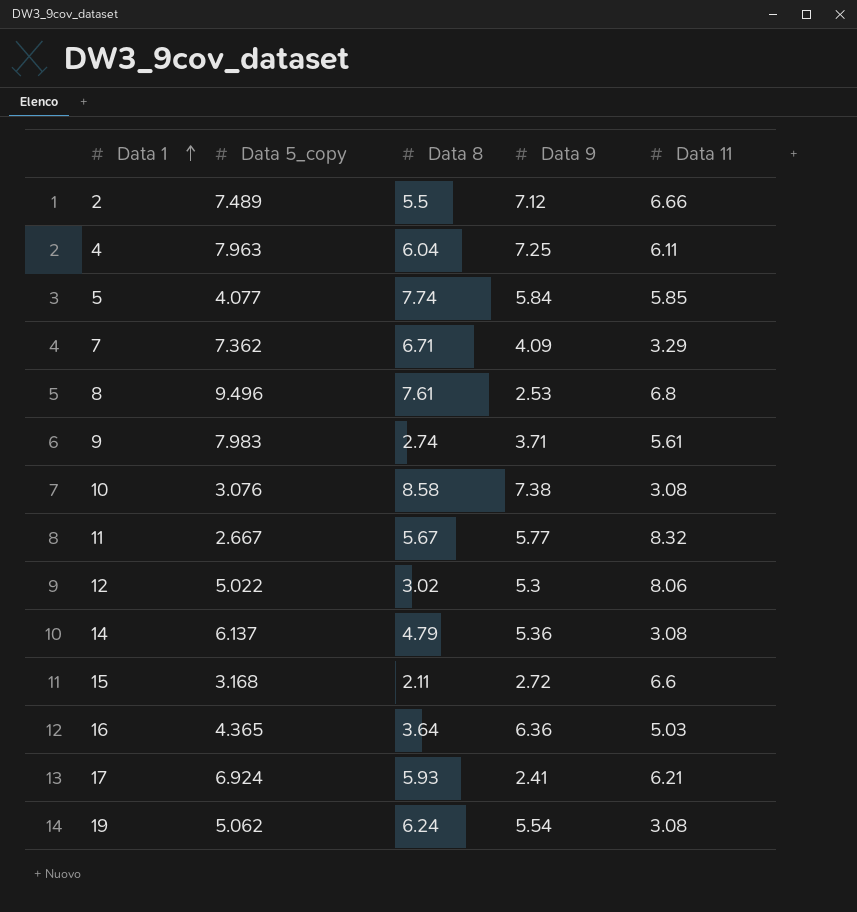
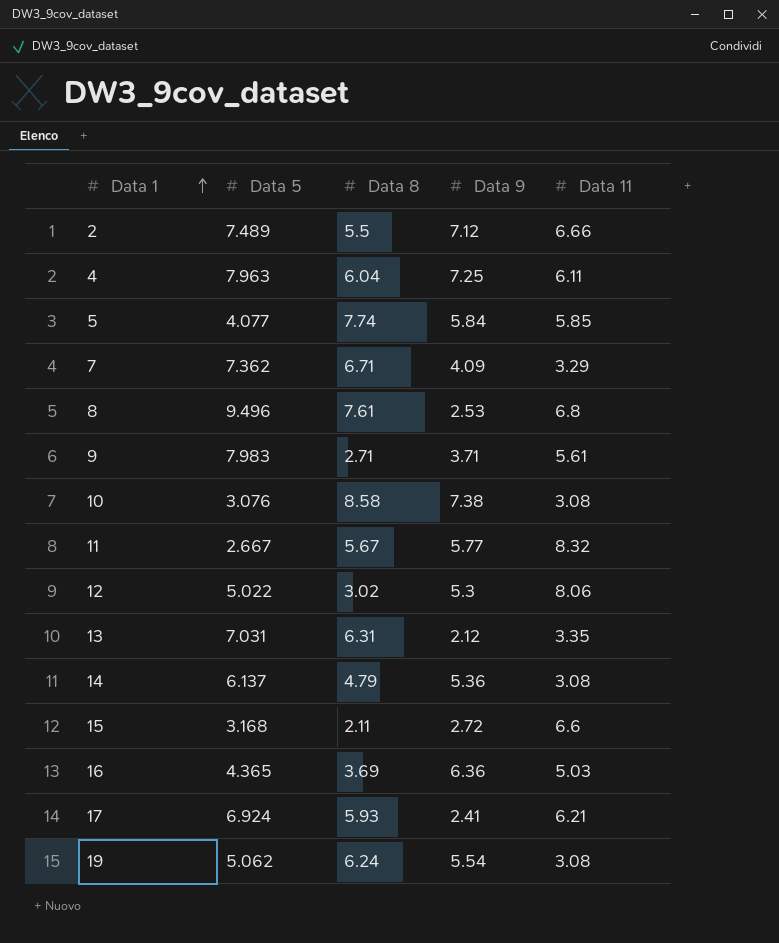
column name: Data 5_copy -> Data 5
9 | Data 8: 2.74 -> 2.71
row 13: none -> 7.031 | 6.31 | 2.12 | 3.35
16 | Data 8: 3.64 -> 3.69

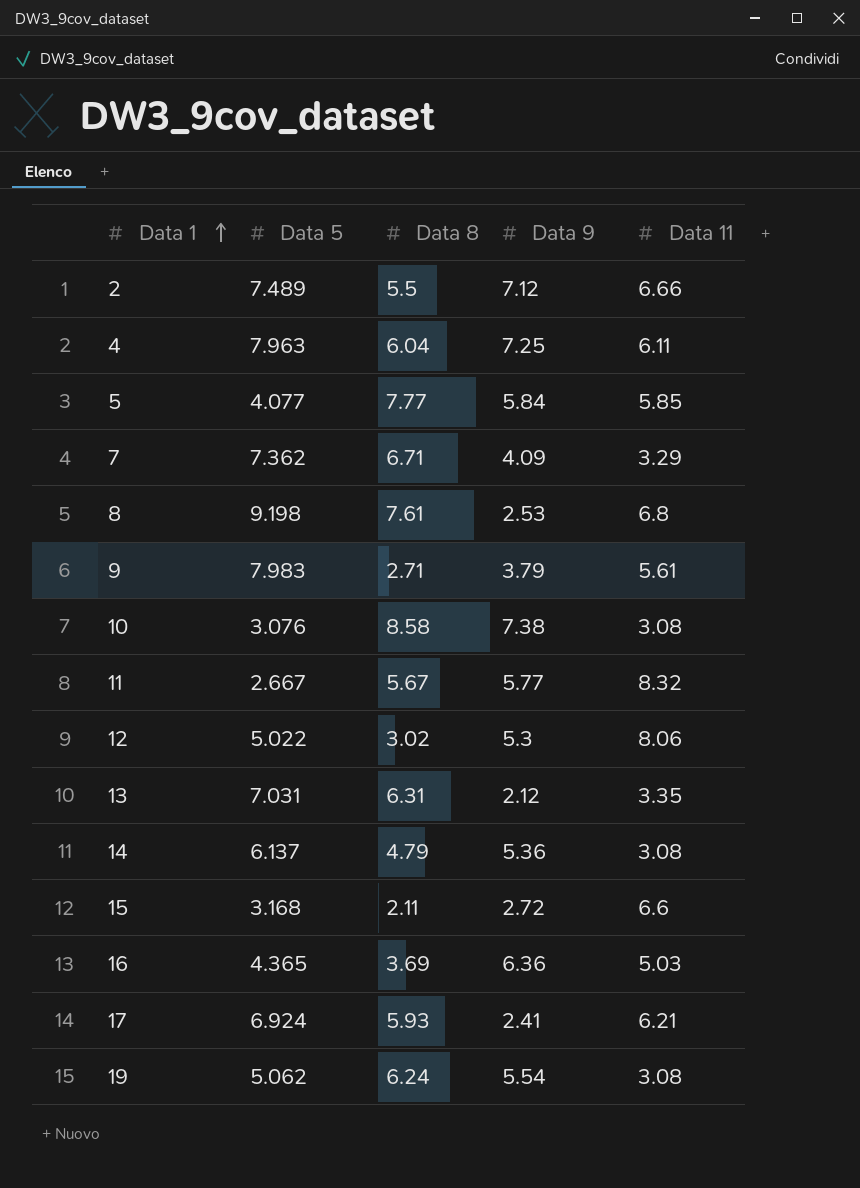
5 | Data 8: 7.74 -> 7.77
8 | Data 5: 9.496 -> 9.198
9 | Data 9: 3.71 -> 3.79

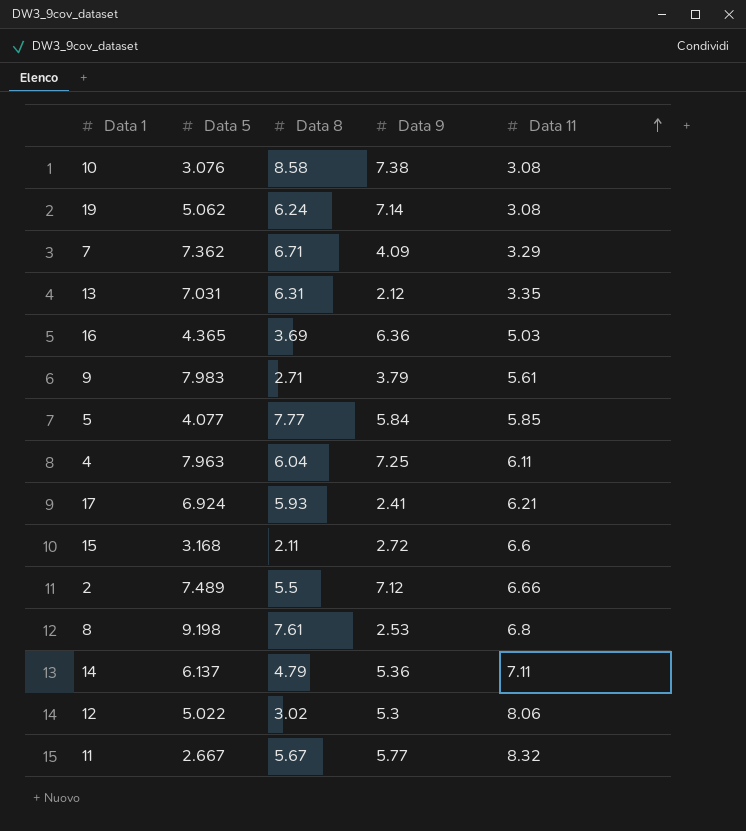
row order: Data 1 ascending -> Data 11 ascending
19 | Data 9: 5.54 -> 7.14
14 | Data 11: 3.08 -> 7.11

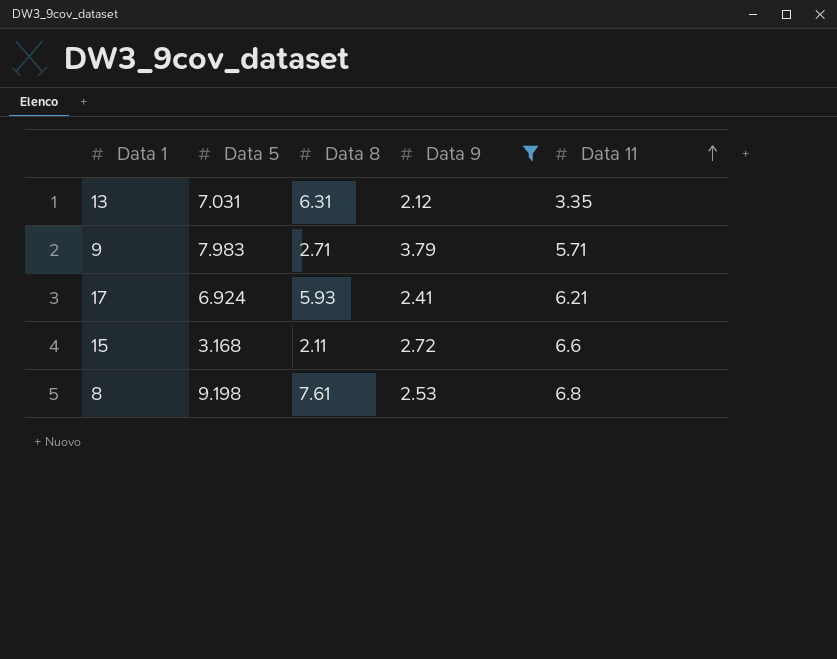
filter: none -> Data 9 <= 3.79
9 | Data 11: 5.61 -> 5.71

